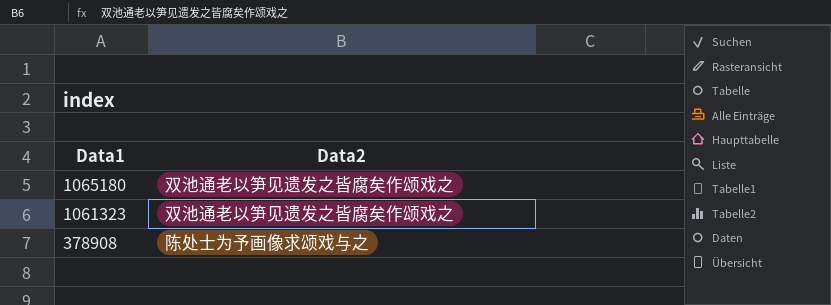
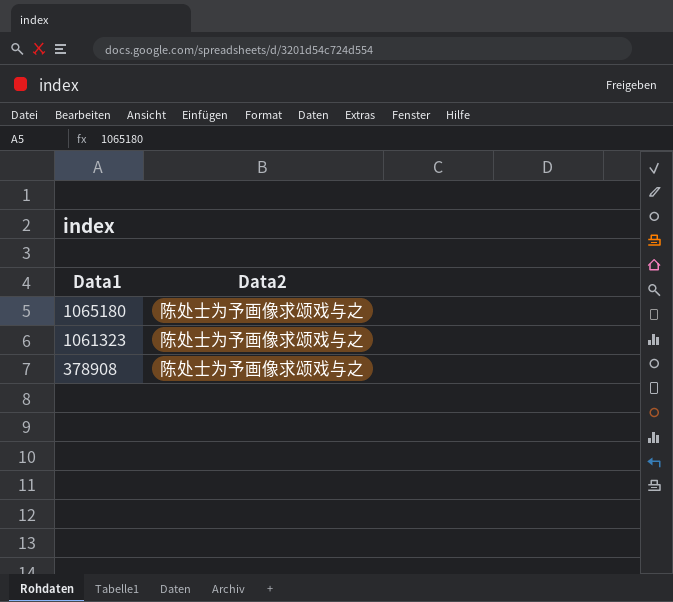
1065180 | Data2: 双池通老以笋见遗发之皆腐矣作颂戏之 -> 陈处士为予画像求颂戏与之
1061323 | Data2: 双池通老以笋见遗发之皆腐矣作颂戏之 -> 陈处士为予画像求颂戏与之

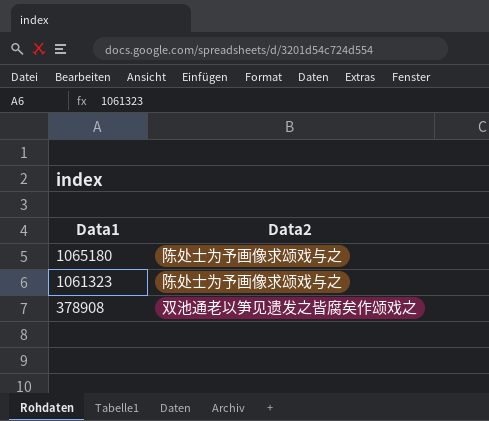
378908 | Data2: 陈处士为予画像求颂戏与之 -> 双池通老以笋见遗发之皆腐矣作颂戏之

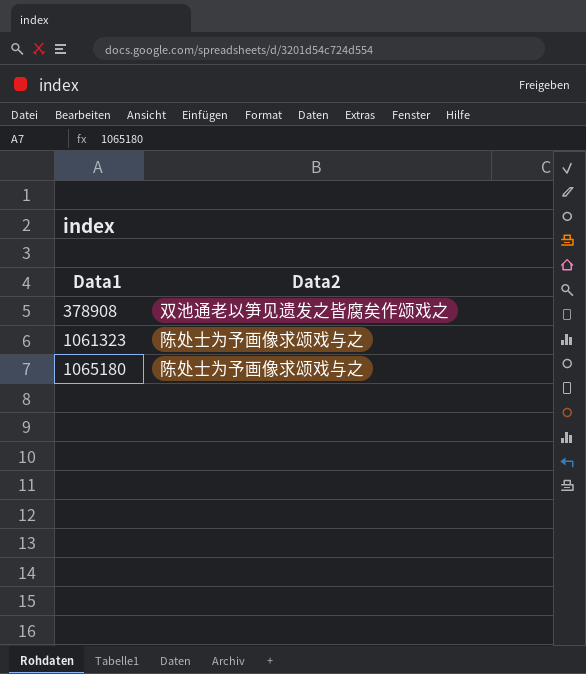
row order: Data1 descending -> Data1 ascending

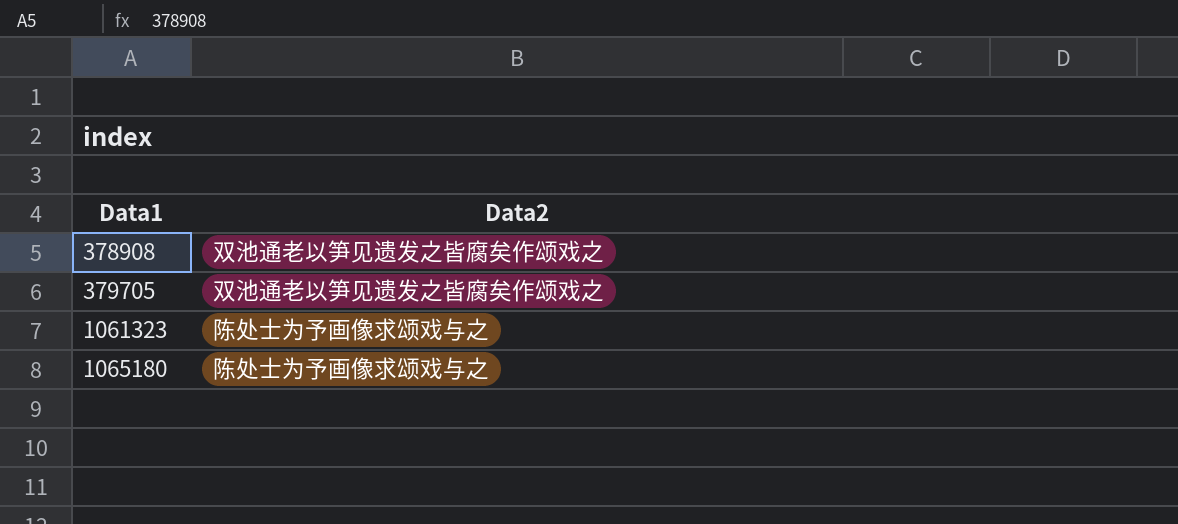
row 379705: none -> 双池通老以笋见遗发之皆腐矣作颂戏之

